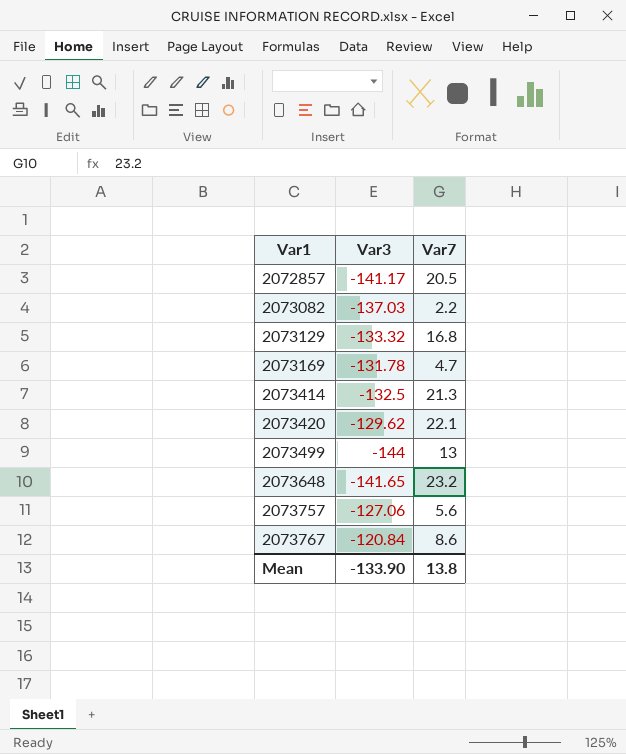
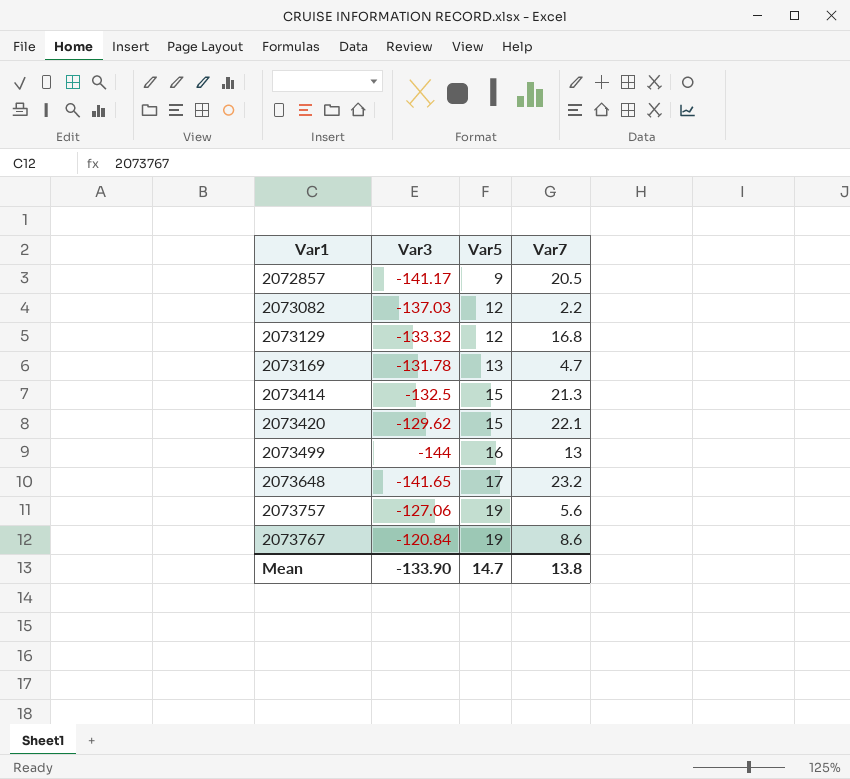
column Var5 | position: none -> 3

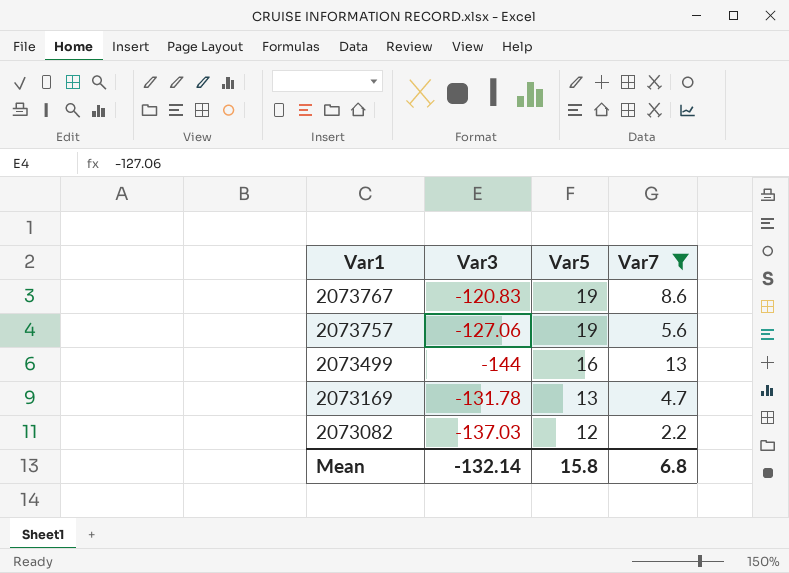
filter: none -> Var7 <= 13
row order: Var1 ascending -> Var1 descending
2073767 | Var3: -120.84 -> -120.83
Mean | Var3: -133.90 -> -132.14
Mean | Var5: 14.7 -> 15.8
Mean | Var7: 13.8 -> 6.8

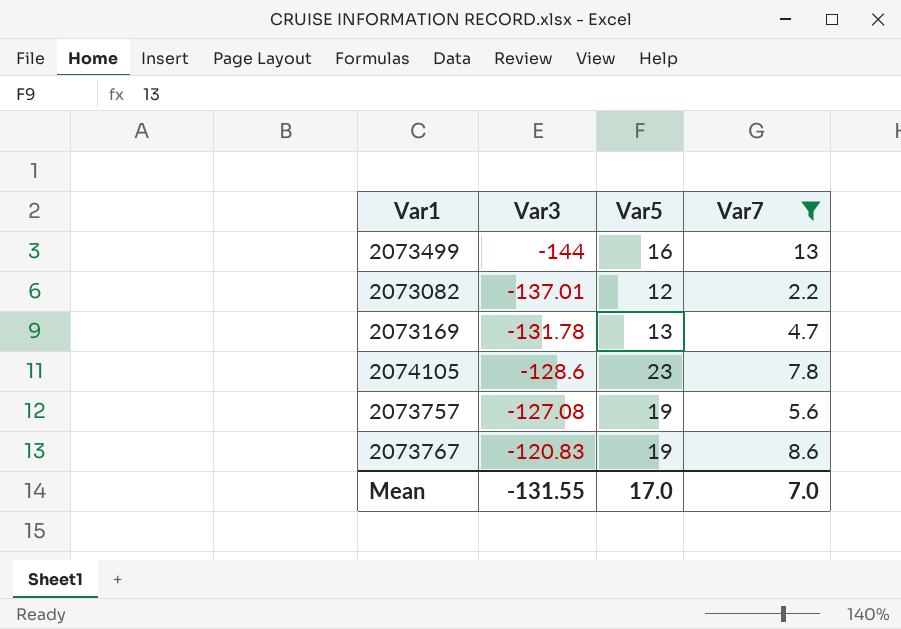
row order: Var1 descending -> Var3 ascending
2073082 | Var3: -137.03 -> -137.01
row 2074105: none -> -128.6 | 23 | 7.8
2073757 | Var3: -127.06 -> -127.08
Mean | Var3: -132.14 -> -131.55
Mean | Var5: 15.8 -> 17.0
Mean | Var7: 6.8 -> 7.0

